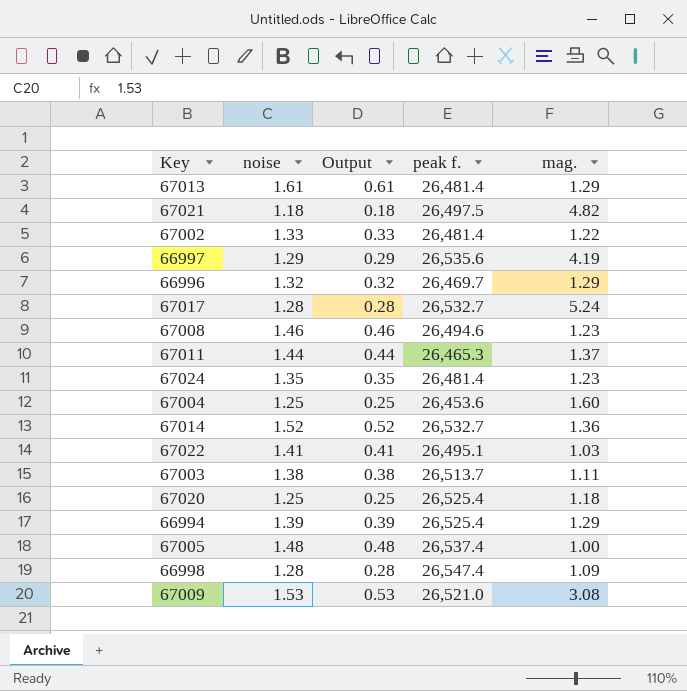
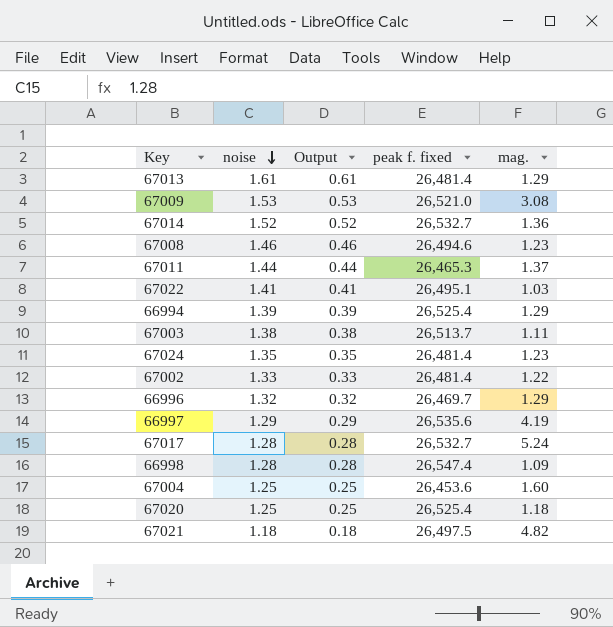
row order: none -> noise descending
column name: peak f. -> peak f. fixed
row 67005: 1.48 | 0.48 | 26,537.4 | 1.00 -> none

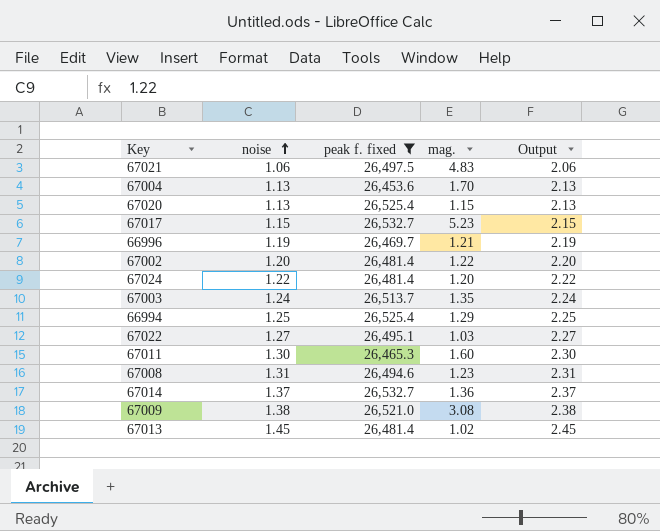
filter: none -> peak f. fixed <= 26,532.7
row order: noise descending -> noise ascending
column Output | formula: [noise] - 1 -> [noise] + 1
column Output | position: 3 -> 5
67021 | noise: 1.18 -> 1.06
67021 | mag.: 4.82 -> 4.83
67004 | noise: 1.25 -> 1.13
67004 | mag.: 1.60 -> 1.70
67020 | noise: 1.25 -> 1.13
67020 | mag.: 1.18 -> 1.15
67017 | noise: 1.28 -> 1.15
67017 | mag.: 5.24 -> 5.23
66996 | noise: 1.32 -> 1.19
66996 | mag.: 1.29 -> 1.21
67002 | noise: 1.33 -> 1.20
67024 | noise: 1.35 -> 1.22
67024 | mag.: 1.23 -> 1.20
67003 | noise: 1.38 -> 1.24
67003 | mag.: 1.11 -> 1.35
66994 | noise: 1.39 -> 1.25
67022 | noise: 1.41 -> 1.27
67011 | noise: 1.44 -> 1.30
67011 | mag.: 1.37 -> 1.60
67008 | noise: 1.46 -> 1.31
67014 | noise: 1.52 -> 1.37
67009 | noise: 1.53 -> 1.38
67013 | noise: 1.61 -> 1.45
67013 | mag.: 1.29 -> 1.02

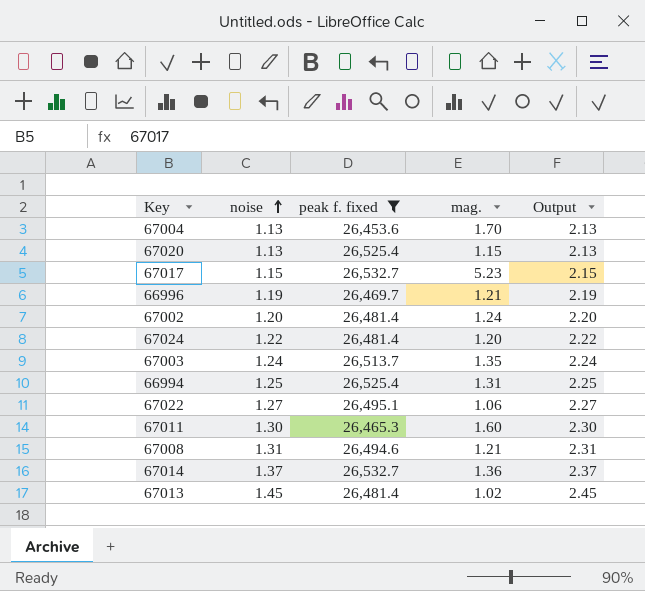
row 67021: 1.06 | 26,497.5 | 4.83 | 2.06 -> none
row 67009: 1.38 | 26,521.0 | 3.08 | 2.38 -> none
67002 | mag.: 1.22 -> 1.24
66994 | mag.: 1.29 -> 1.31
67022 | mag.: 1.03 -> 1.06
67008 | mag.: 1.23 -> 1.21

